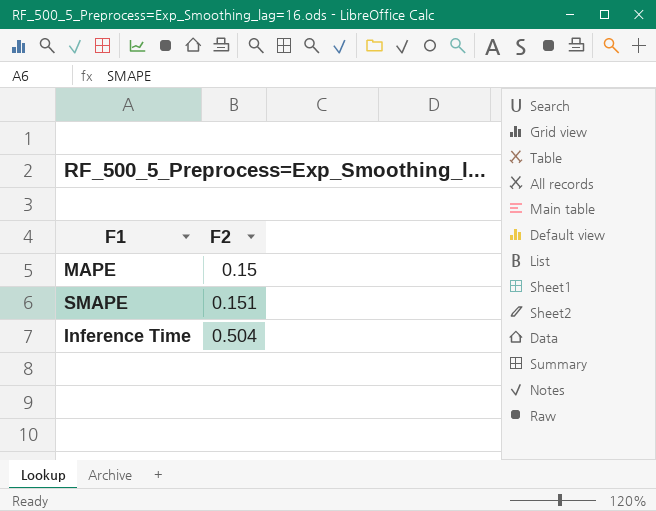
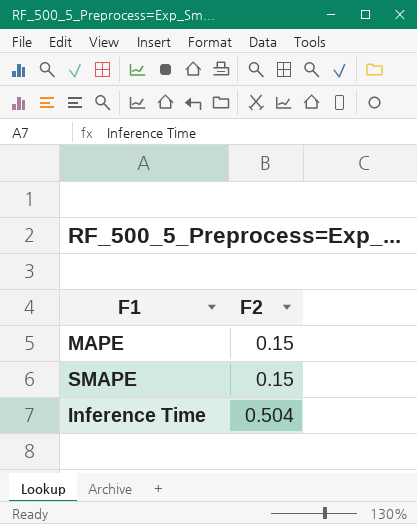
SMAPE | F2: 0.151 -> 0.15

